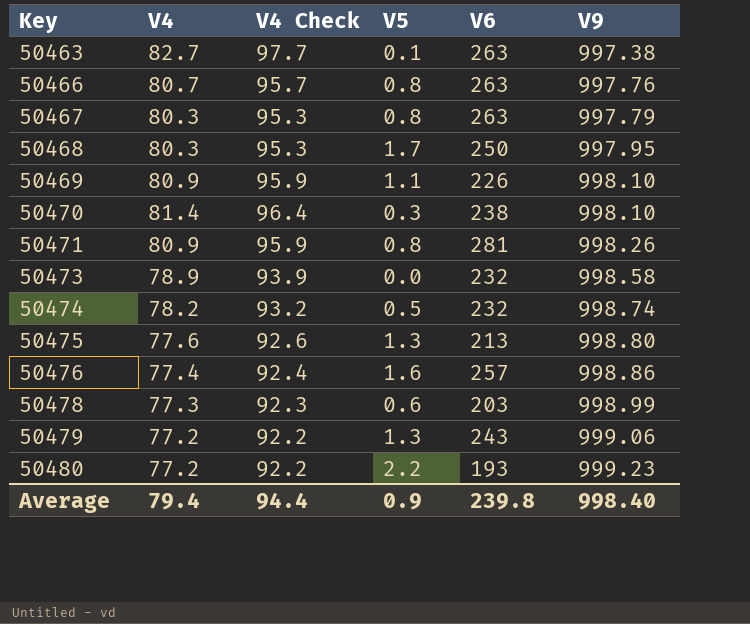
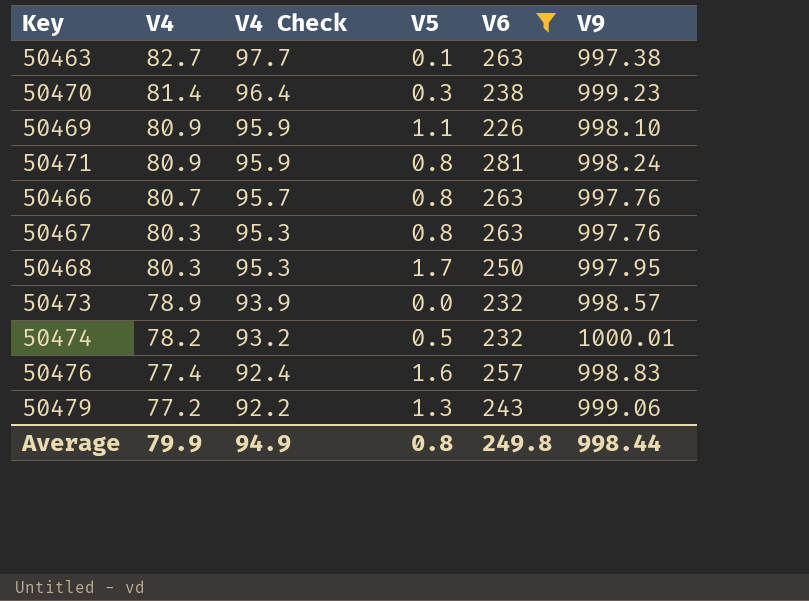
filter: none -> V6 >= 226
row order: Key ascending -> V4 descending
50470 | V9: 998.10 -> 999.23
50471 | V9: 998.26 -> 998.24
50467 | V9: 997.79 -> 997.76
50473 | V9: 998.58 -> 998.57
50474 | V9: 998.74 -> 1000.01
50476 | V9: 998.86 -> 998.83
Average | V4: 79.4 -> 79.9
Average | V4 Check: 94.4 -> 94.9
Average | V5: 0.9 -> 0.8
Average | V6: 239.8 -> 249.8
Average | V9: 998.40 -> 998.44

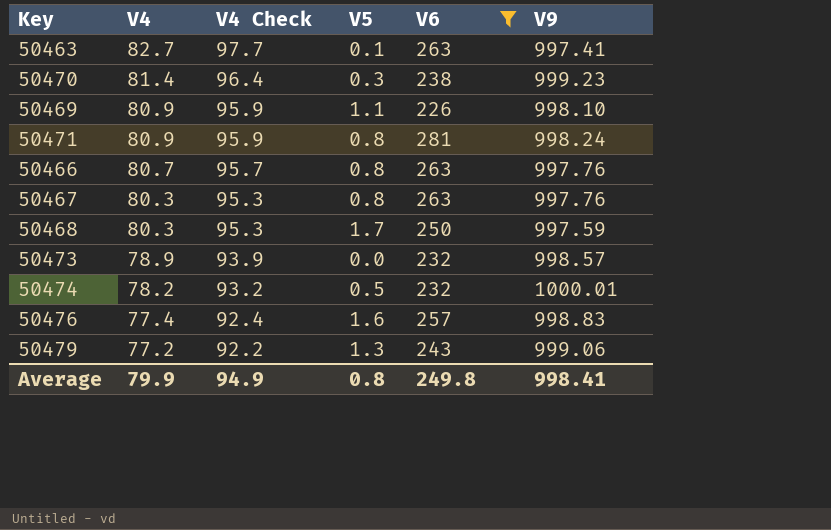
50463 | V9: 997.38 -> 997.41
50468 | V9: 997.95 -> 997.59
Average | V9: 998.44 -> 998.41

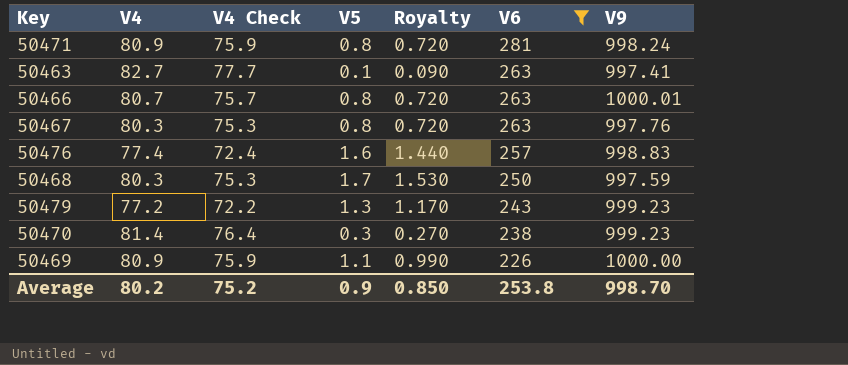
row order: V4 descending -> V6 descending
column V4 Check | formula: [V4] + 15 -> [V4] - 5
column Royalty | formula: none -> [V5] * 0.9
row 50473: 78.9 | 93.9 | 0.0 | 232 | 998.57 -> none
row 50474: 78.2 | 93.2 | 0.5 | 232 | 1000.01 -> none
50466 | V9: 997.76 -> 1000.01
50479 | V9: 999.06 -> 999.23
50469 | V9: 998.10 -> 1000.00
Average | V4: 79.9 -> 80.2
Average | V4 Check: 94.9 -> 75.2
Average | V5: 0.8 -> 0.9
Average | V6: 249.8 -> 253.8
Average | V9: 998.41 -> 998.70

